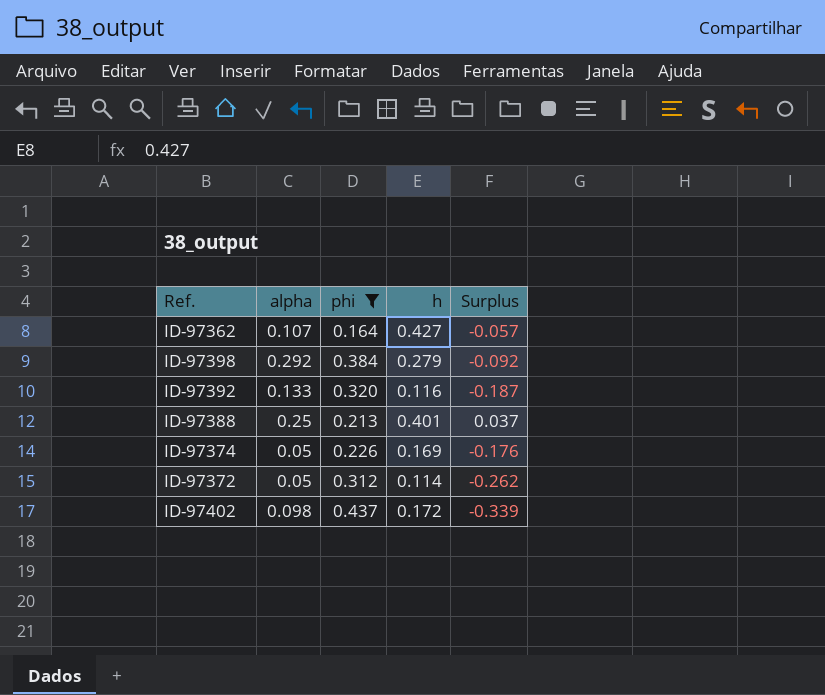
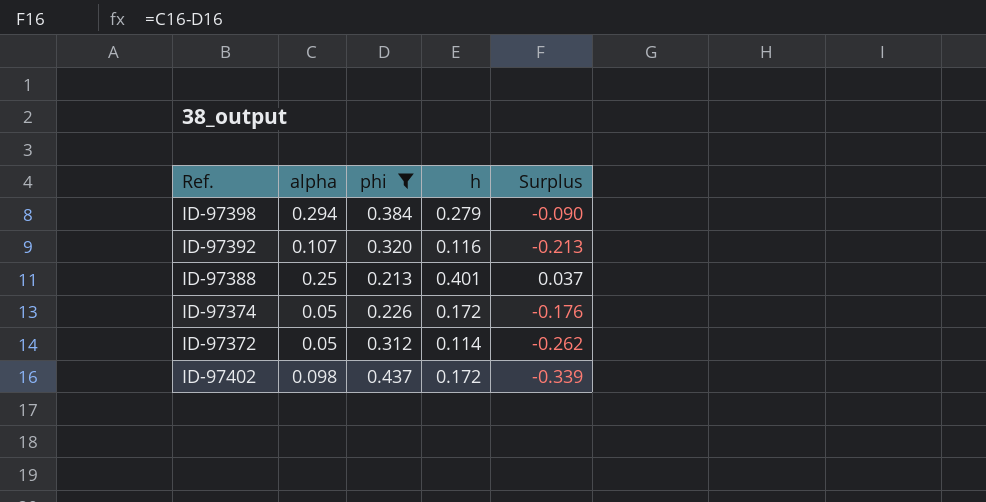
row ID-97362: 0.107 | 0.164 | 0.427 | -0.057 -> none
ID-97398 | alpha: 0.292 -> 0.294
ID-97398 | Surplus: -0.092 -> -0.090
ID-97392 | alpha: 0.133 -> 0.107
ID-97392 | Surplus: -0.187 -> -0.213
ID-97374 | h: 0.169 -> 0.172

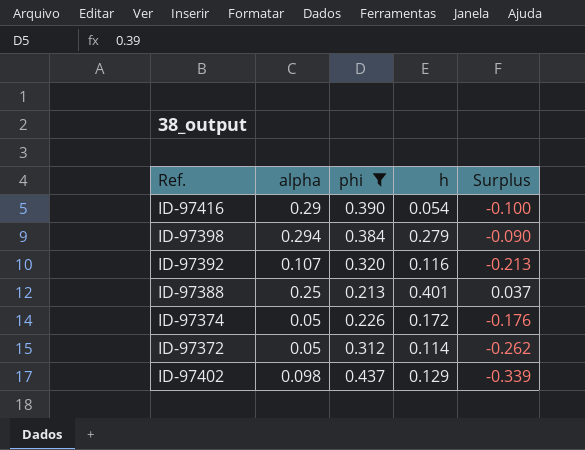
row ID-97416: none -> 0.29 | 0.390 | 0.054 | -0.100
ID-97402 | h: 0.172 -> 0.129

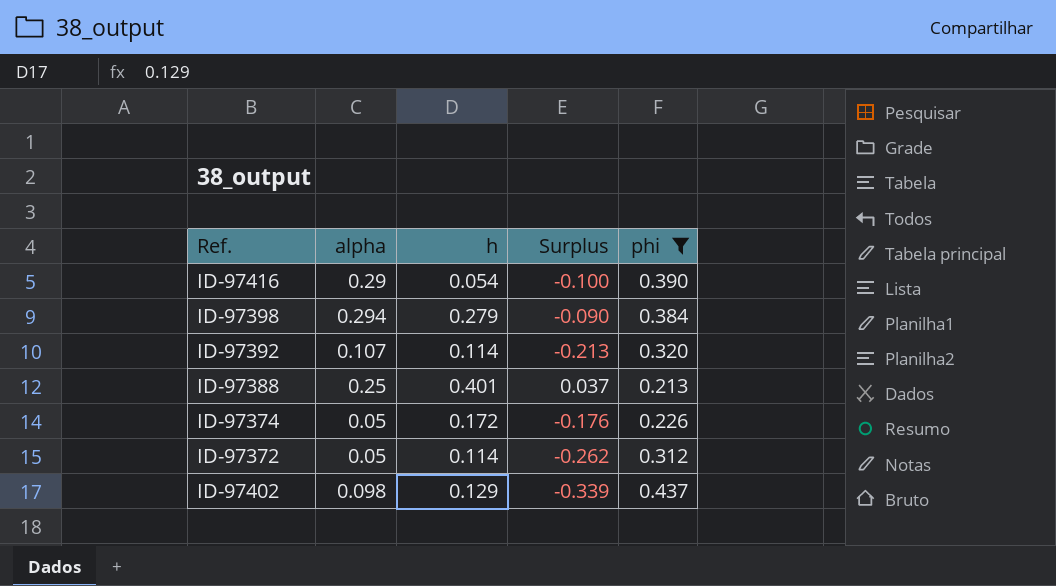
column phi | position: 3 -> 5
ID-97392 | h: 0.116 -> 0.114

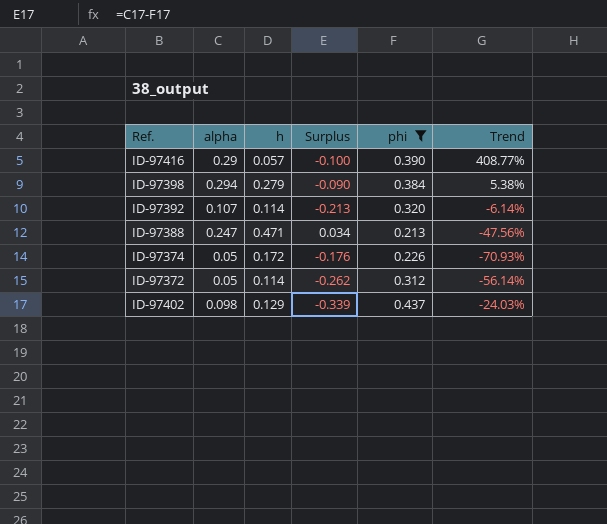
column Trend | formula: none -> ([alpha] - [h]) / [h]
ID-97416 | h: 0.054 -> 0.057
ID-97388 | alpha: 0.25 -> 0.247
ID-97388 | h: 0.401 -> 0.471
ID-97388 | Surplus: 0.037 -> 0.034

